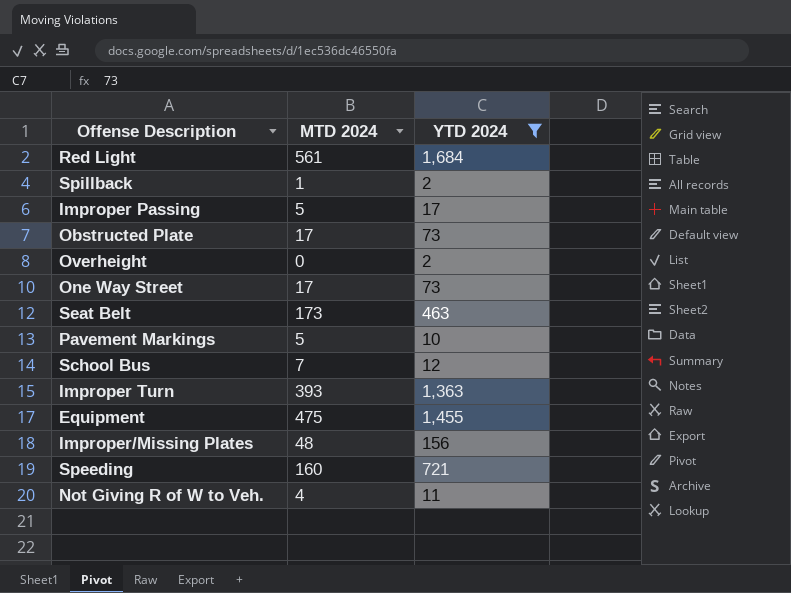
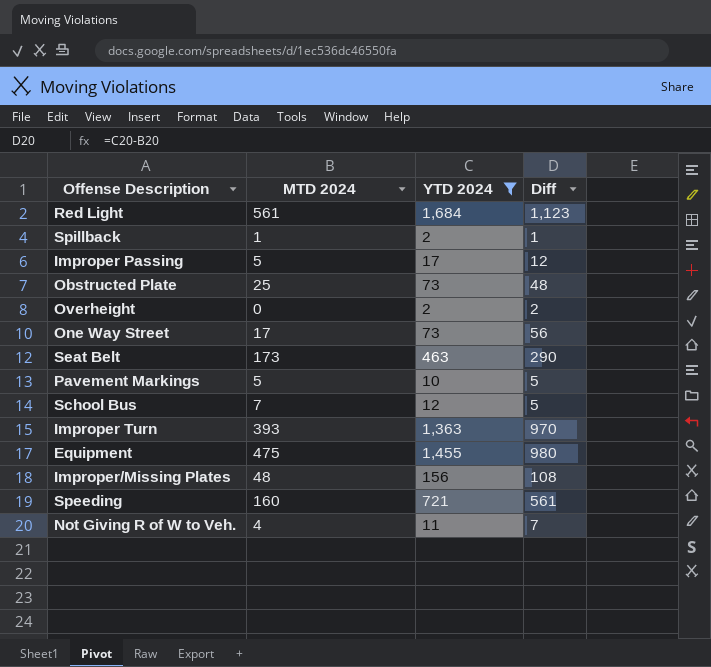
column Diff | formula: none -> [YTD 2024] - [MTD 2024]
Obstructed Plate | MTD 2024: 17 -> 25

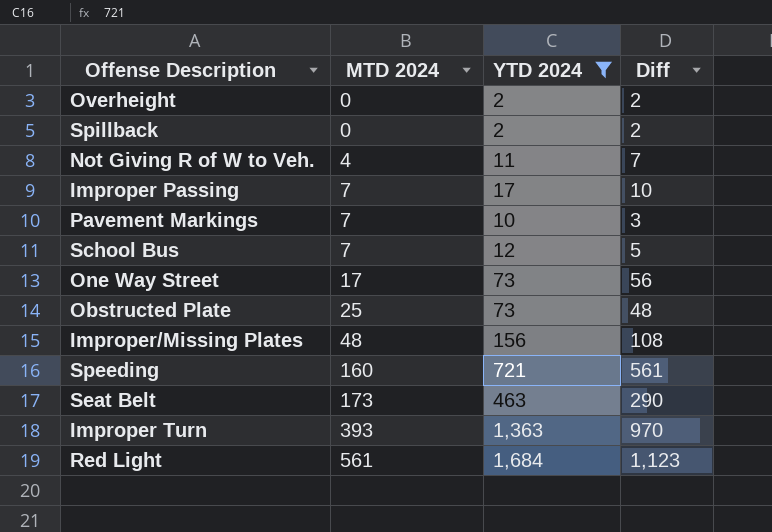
row order: none -> MTD 2024 ascending
row Equipment: 475 | 1,455 | 980 -> none
Spillback | MTD 2024: 1 -> 0
Spillback | Diff: 1 -> 2
Improper Passing | MTD 2024: 5 -> 7
Improper Passing | Diff: 12 -> 10
Pavement Markings | MTD 2024: 5 -> 7
Pavement Markings | Diff: 5 -> 3

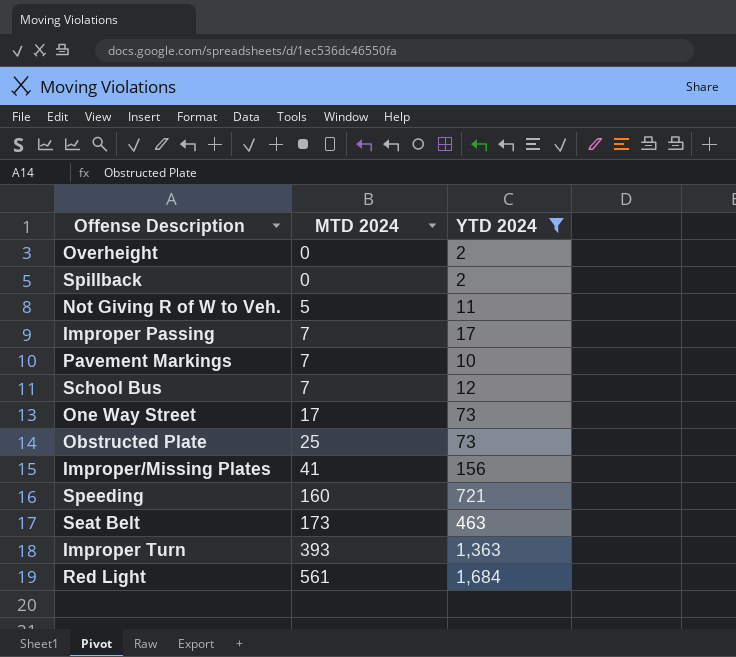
column Diff | formula: [YTD 2024] - [MTD 2024] -> none
Not Giving R of W to Veh. | MTD 2024: 4 -> 5
Improper/Missing Plates | MTD 2024: 48 -> 41

